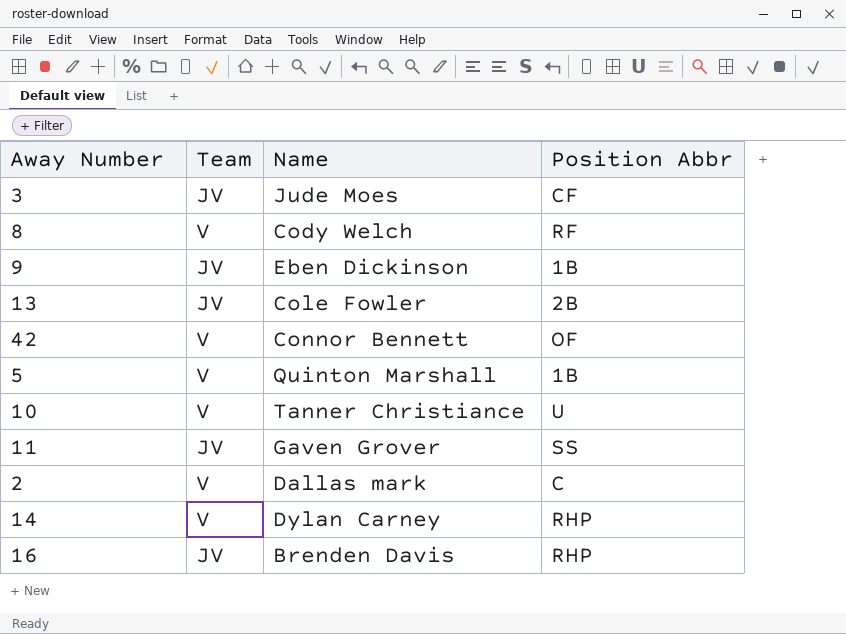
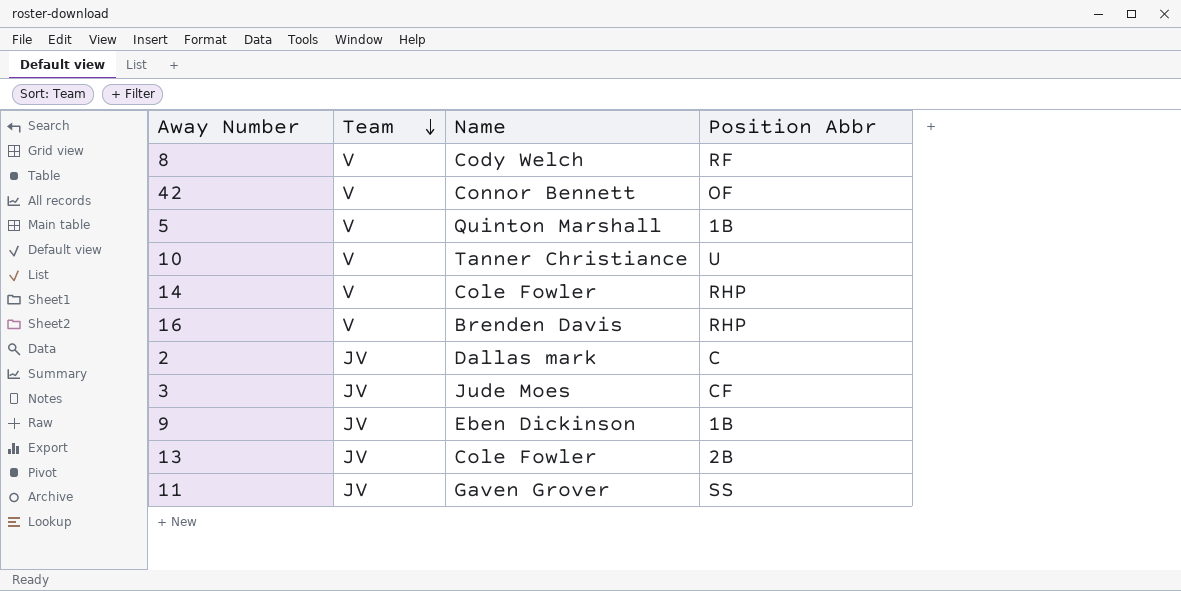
row order: none -> Team descending
14 | Name: Dylan Carney -> Cole Fowler
16 | Team: JV -> V
2 | Team: V -> JV

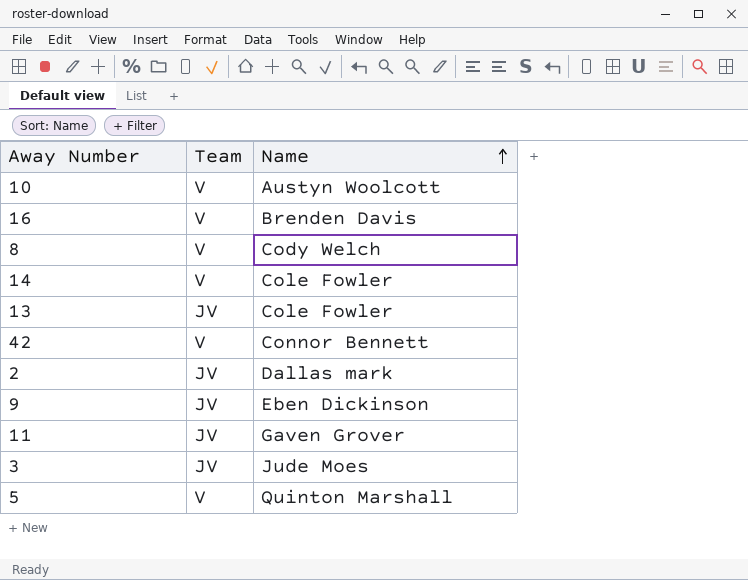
row order: Team descending -> Name ascending
column Position Abbr | position: 4 -> none
10 | Name: Tanner Christiance -> Austyn Woolcott

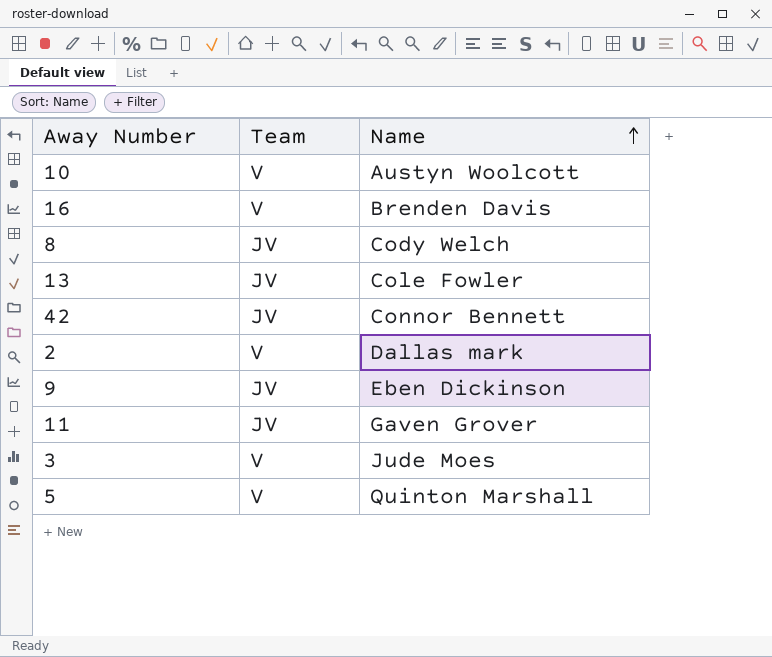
row 14: V | Cole Fowler -> none
8 | Team: V -> JV
42 | Team: V -> JV
2 | Team: JV -> V
3 | Team: JV -> V

